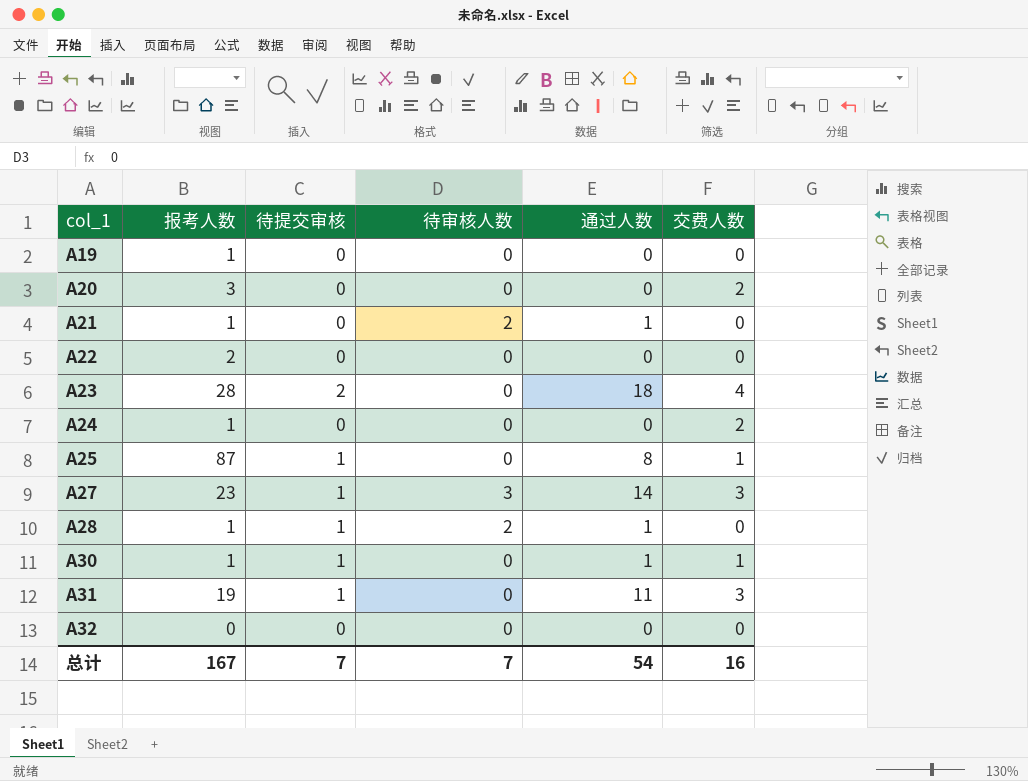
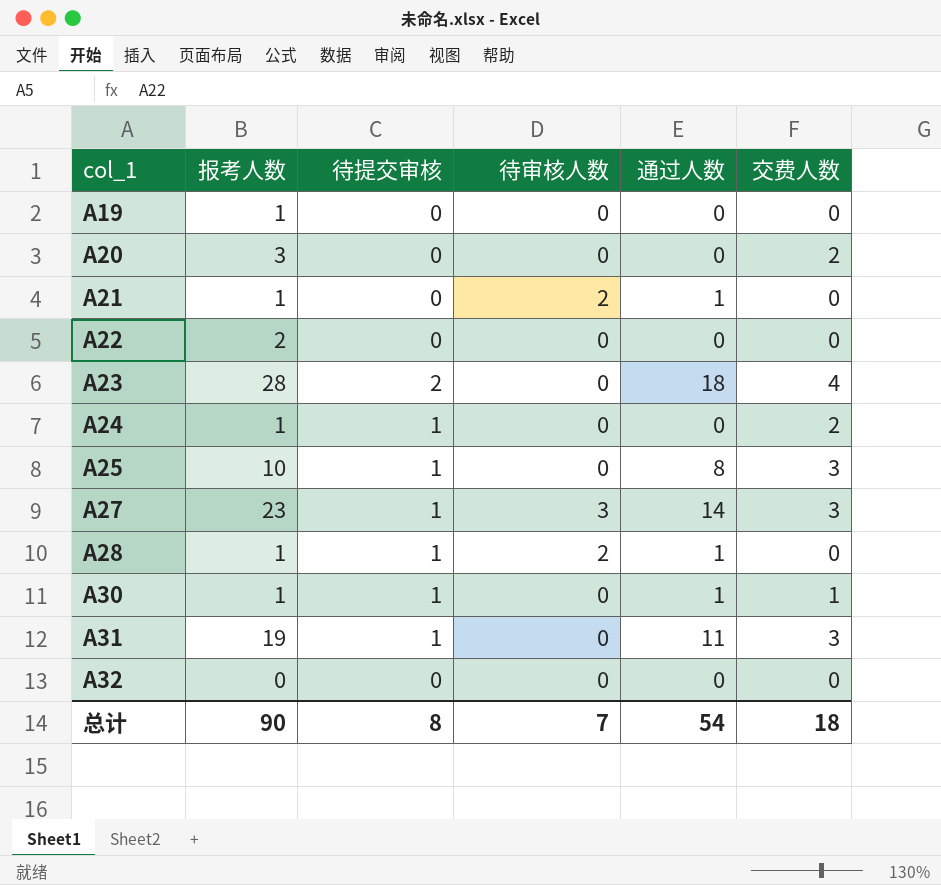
A24 | 待提交审核: 0 -> 1
A25 | 报考人数: 87 -> 10
A25 | 交费人数: 1 -> 3
总计 | 报考人数: 167 -> 90
总计 | 待提交审核: 7 -> 8
总计 | 交费人数: 16 -> 18

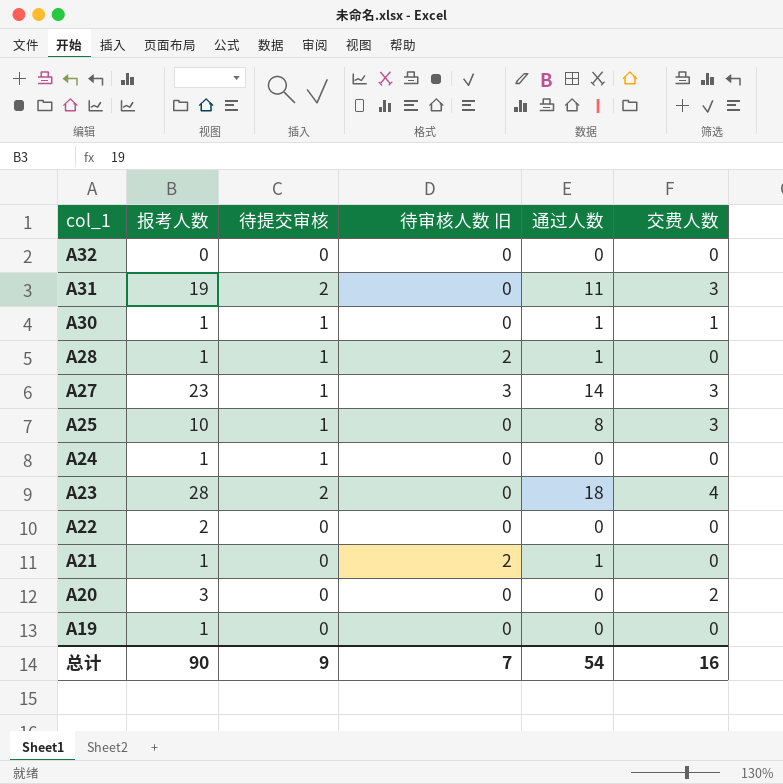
row order: col_1 ascending -> col_1 descending
column name: 待审核人数 -> 待审核人数 旧
A31 | 待提交审核: 1 -> 2
A24 | 交费人数: 2 -> 0
总计 | 待提交审核: 8 -> 9
总计 | 交费人数: 18 -> 16

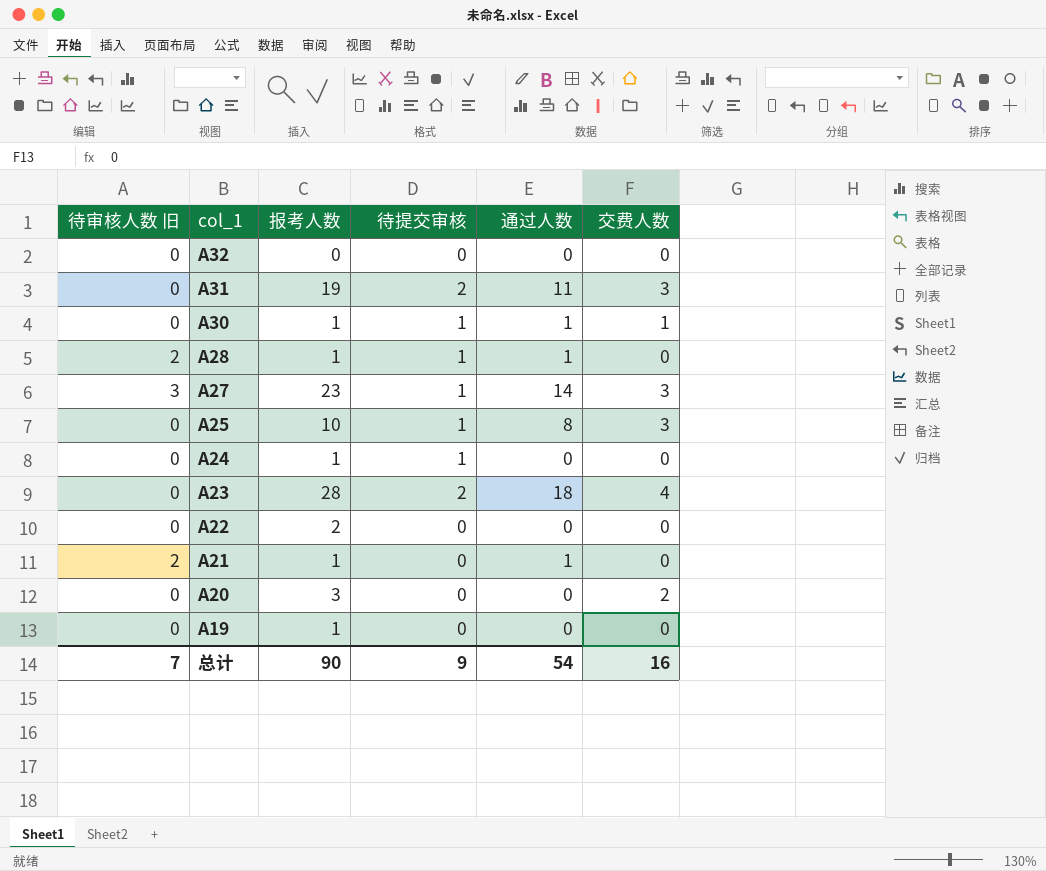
column 待审核人数 旧 | position: 4 -> 1

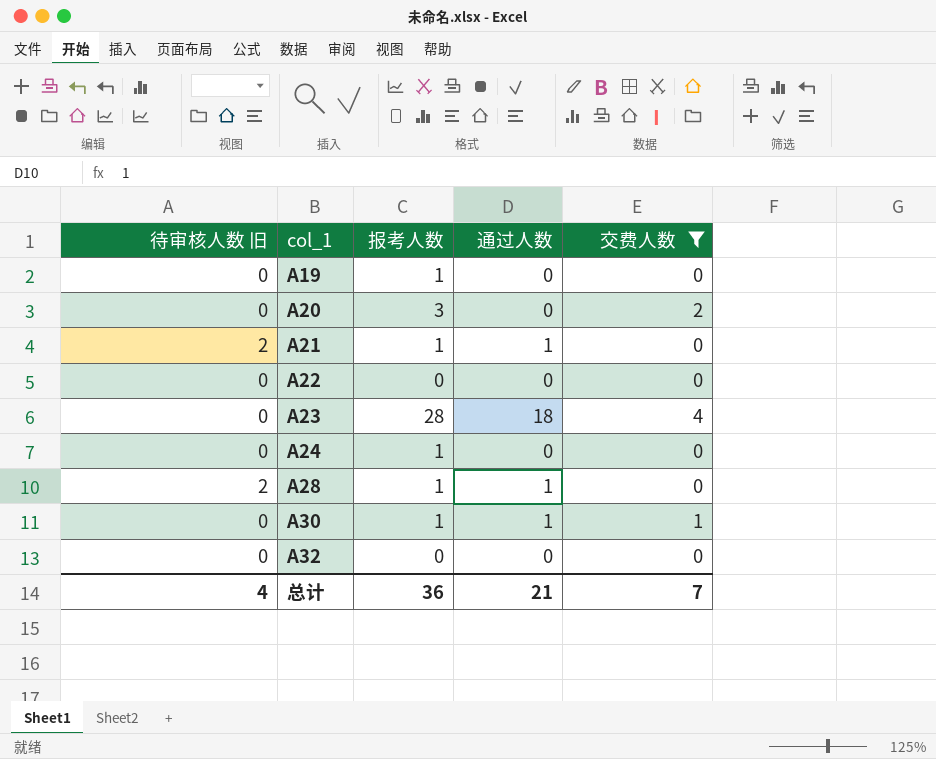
filter: none -> 交费人数 != 3
row order: col_1 descending -> col_1 ascending
column 待提交审核 | position: 4 -> none
A22 | 报考人数: 2 -> 0
总计 | 待审核人数 旧: 7 -> 4
总计 | 报考人数: 90 -> 36
总计 | 通过人数: 54 -> 21
总计 | 交费人数: 16 -> 7

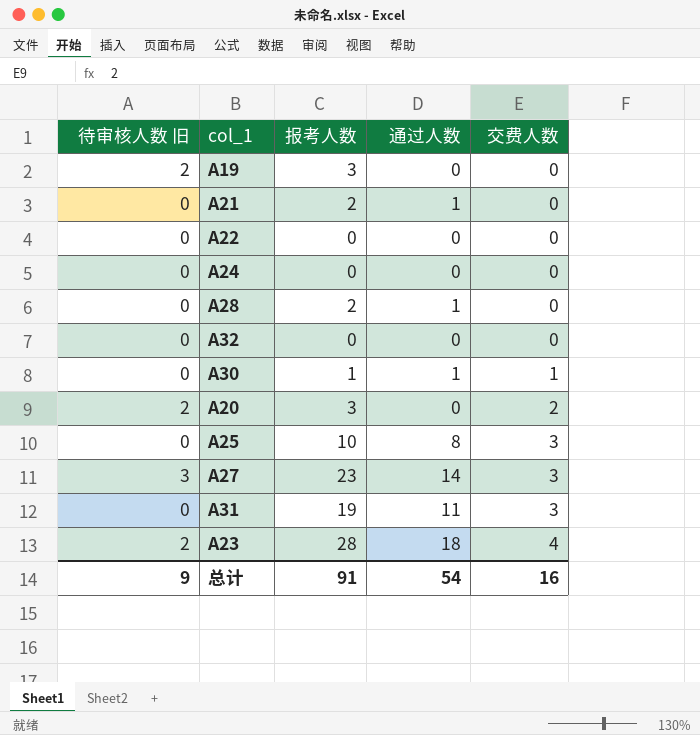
filter: 交费人数 != 3 -> none
row order: col_1 ascending -> 交费人数 ascending
A19 | 待审核人数 旧: 0 -> 2
A19 | 报考人数: 1 -> 3
A21 | 待审核人数 旧: 2 -> 0
A21 | 报考人数: 1 -> 2
A24 | 报考人数: 1 -> 0
A28 | 待审核人数 旧: 2 -> 0
A28 | 报考人数: 1 -> 2
A20 | 待审核人数 旧: 0 -> 2
A23 | 待审核人数 旧: 0 -> 2
总计 | 待审核人数 旧: 4 -> 9
总计 | 报考人数: 36 -> 91
总计 | 通过人数: 21 -> 54
总计 | 交费人数: 7 -> 16

